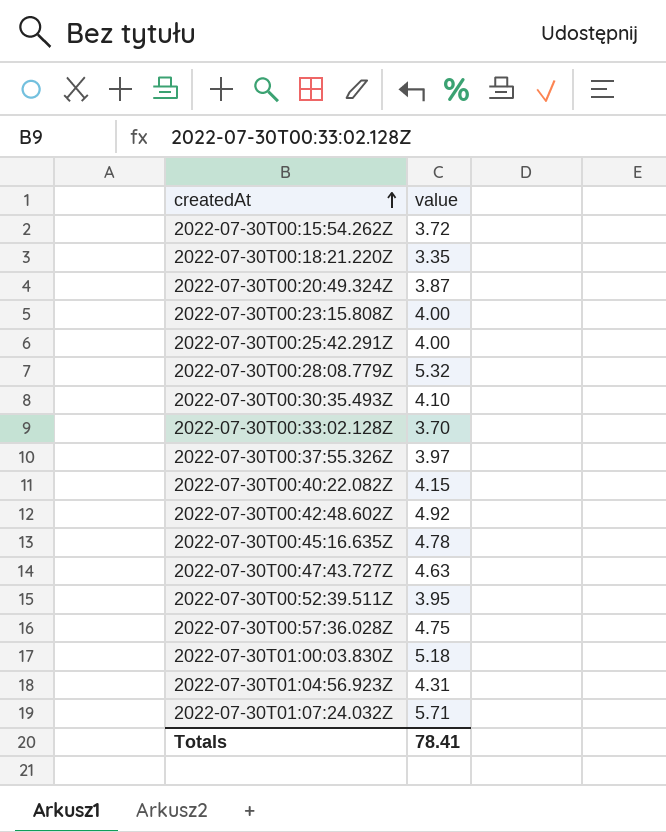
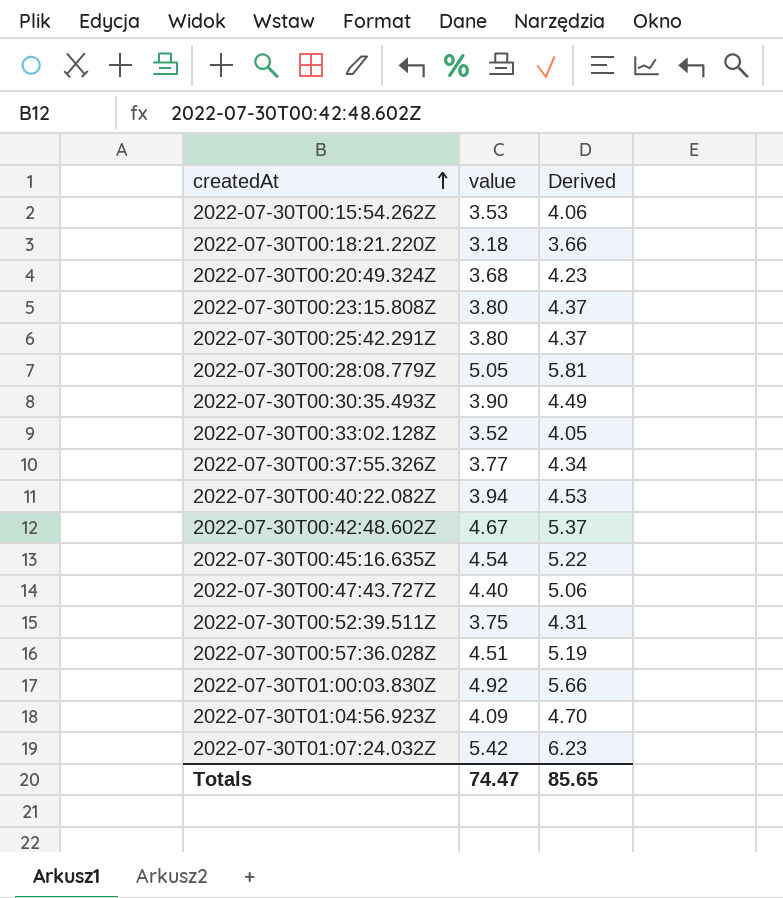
column Derived | formula: none -> [value] * 1.15
2022-07-30T00:15:54.262Z | value: 3.72 -> 3.53
2022-07-30T00:18:21.220Z | value: 3.35 -> 3.18
2022-07-30T00:20:49.324Z | value: 3.87 -> 3.68
2022-07-30T00:23:15.808Z | value: 4.00 -> 3.80
2022-07-30T00:25:42.291Z | value: 4.00 -> 3.80
2022-07-30T00:28:08.779Z | value: 5.32 -> 5.05
2022-07-30T00:30:35.493Z | value: 4.10 -> 3.90
2022-07-30T00:33:02.128Z | value: 3.70 -> 3.52
2022-07-30T00:37:55.326Z | value: 3.97 -> 3.77
2022-07-30T00:40:22.082Z | value: 4.15 -> 3.94
2022-07-30T00:42:48.602Z | value: 4.92 -> 4.67
2022-07-30T00:45:16.635Z | value: 4.78 -> 4.54
2022-07-30T00:47:43.727Z | value: 4.63 -> 4.40
2022-07-30T00:52:39.511Z | value: 3.95 -> 3.75
2022-07-30T00:57:36.028Z | value: 4.75 -> 4.51
2022-07-30T01:00:03.830Z | value: 5.18 -> 4.92
2022-07-30T01:04:56.923Z | value: 4.31 -> 4.09
2022-07-30T01:07:24.032Z | value: 5.71 -> 5.42
Totals | value: 78.41 -> 74.47

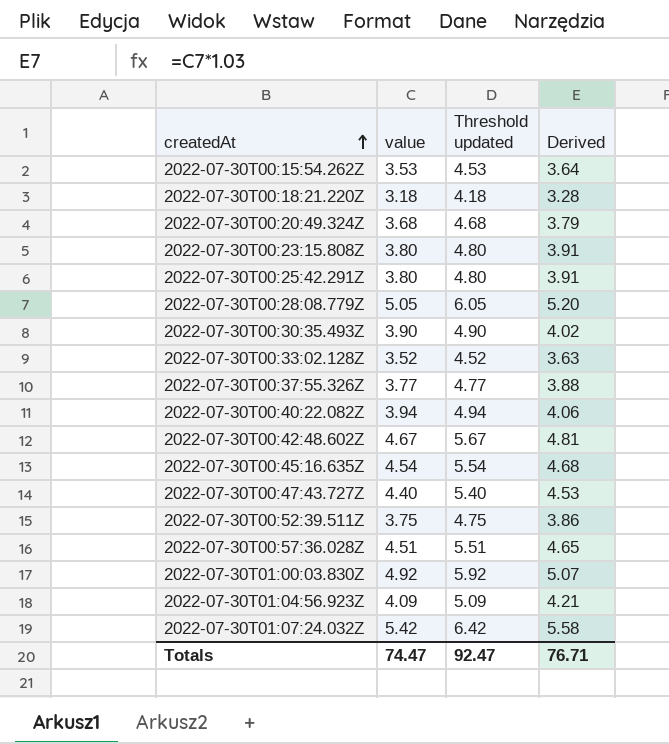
column Threshold updated | formula: none -> [value] + 1
column Derived | formula: [value] * 1.15 -> [value] * 1.03
Totals | Derived: 85.65 -> 76.71

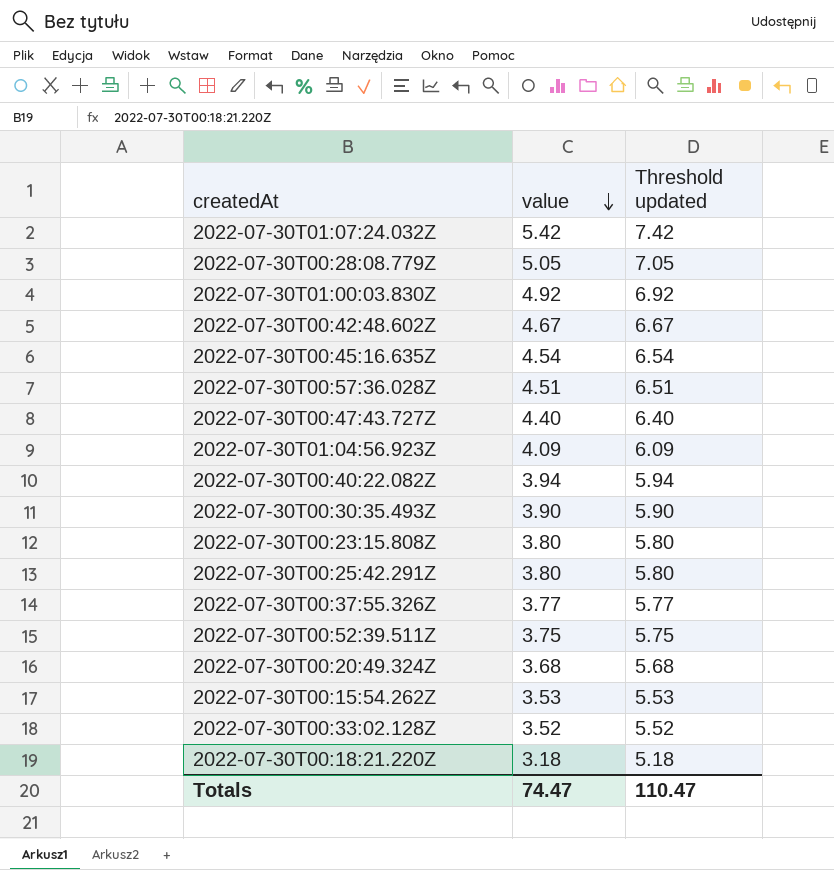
row order: createdAt ascending -> value descending
column Derived | formula: [value] * 1.03 -> none
column Threshold updated | formula: [value] + 1 -> [value] + 2
Totals | Threshold updated: 92.47 -> 110.47

